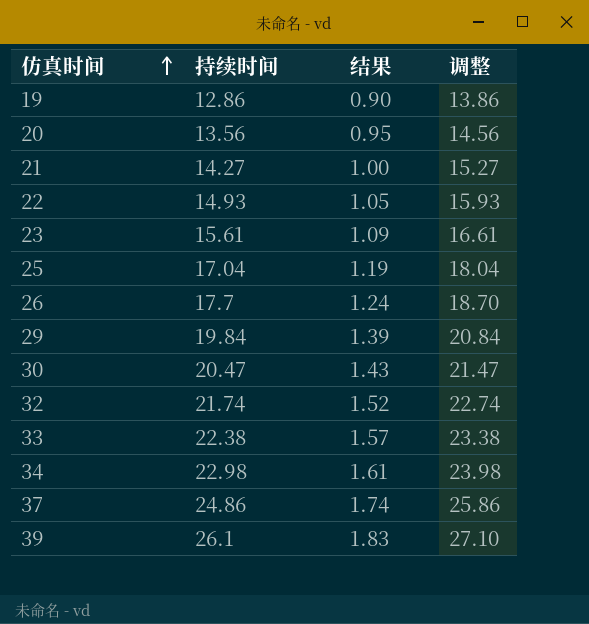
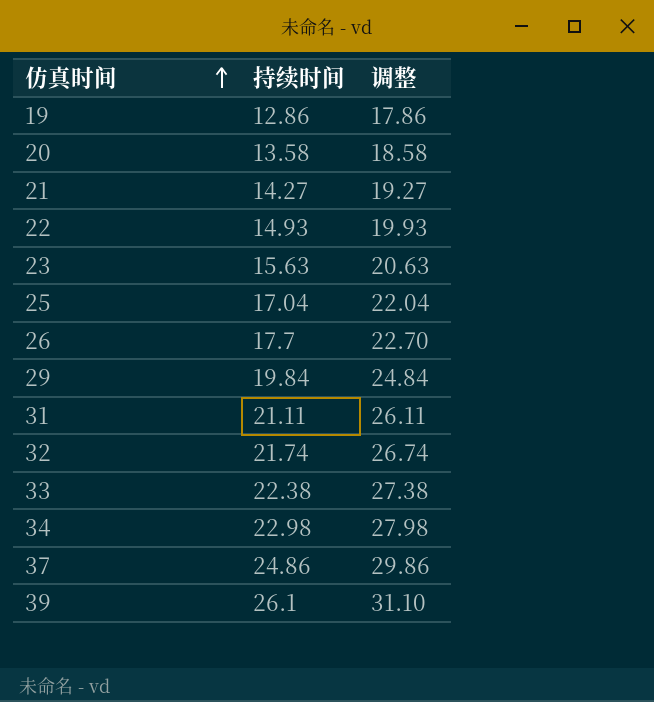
column 结果 | formula: [持续时间] * 0.07 -> none
column 调整 | formula: [持续时间] + 1 -> [持续时间] + 5
row 30: 20.47 | 1.43 | 21.47 -> none
20 | 持续时间: 13.56 -> 13.58
23 | 持续时间: 15.61 -> 15.63
row 31: none -> 21.11 | 26.11

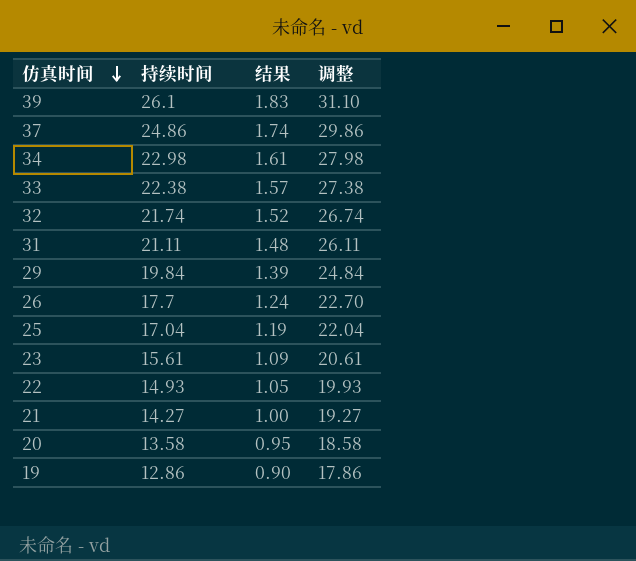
row order: 仿真时间 ascending -> 仿真时间 descending
column 结果 | formula: none -> [持续时间] * 0.07
23 | 持续时间: 15.63 -> 15.61
23 | 调整: 20.63 -> 20.61

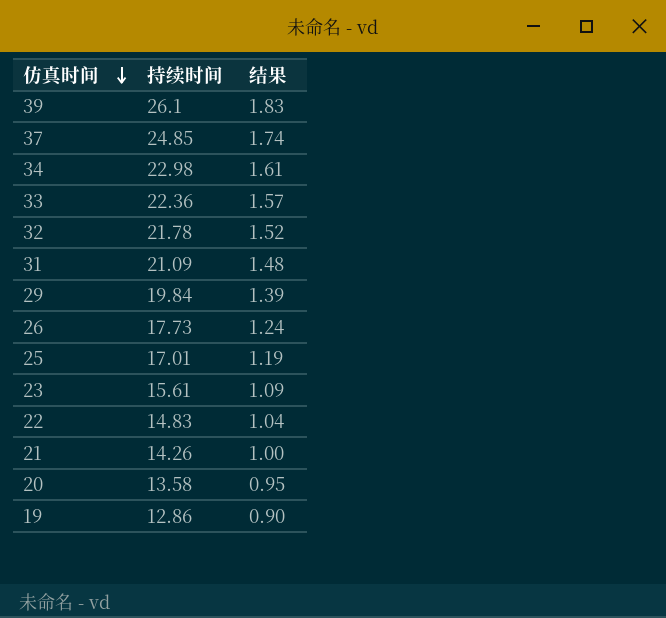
column 调整 | formula: [持续时间] + 5 -> none
37 | 持续时间: 24.86 -> 24.85
33 | 持续时间: 22.38 -> 22.36
32 | 持续时间: 21.74 -> 21.78
31 | 持续时间: 21.11 -> 21.09
26 | 持续时间: 17.7 -> 17.73
25 | 持续时间: 17.04 -> 17.01
22 | 持续时间: 14.93 -> 14.83
22 | 结果: 1.05 -> 1.04
21 | 持续时间: 14.27 -> 14.26

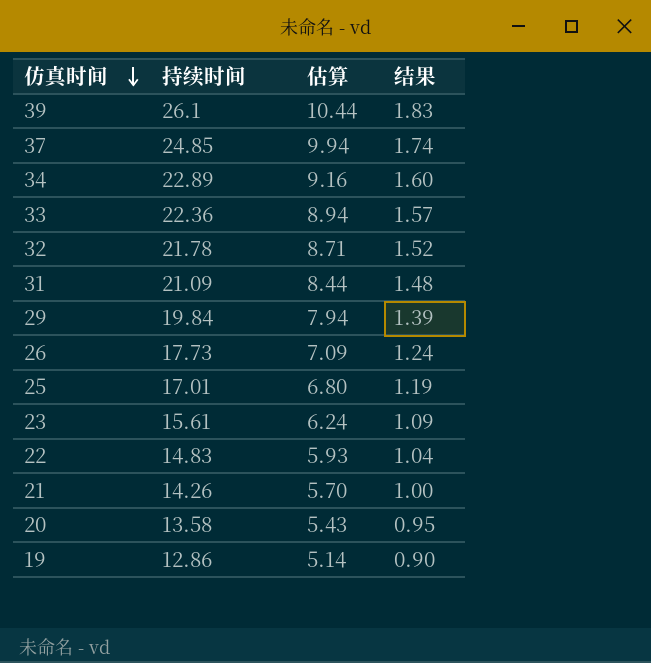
column 估算 | formula: none -> [持续时间] * 0.4
34 | 持续时间: 22.98 -> 22.89
34 | 结果: 1.61 -> 1.60

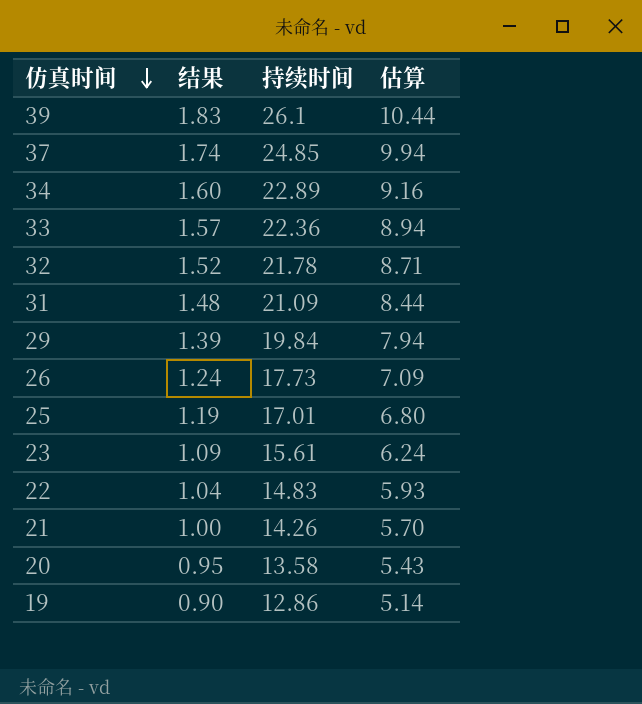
column 结果 | position: 4 -> 2

